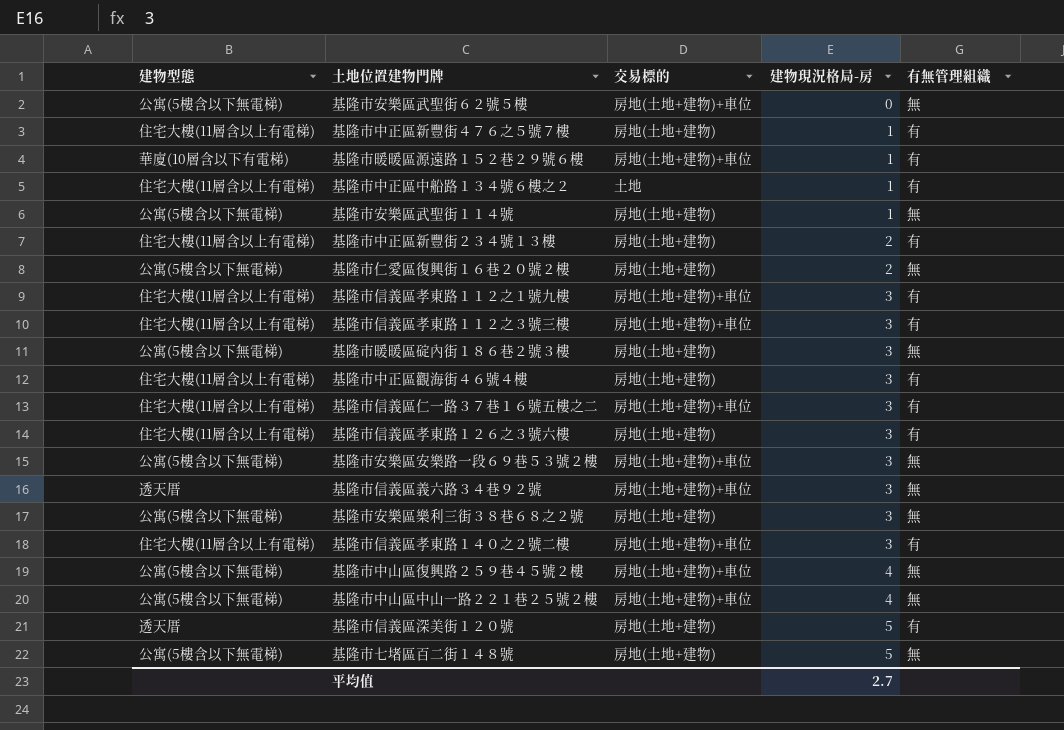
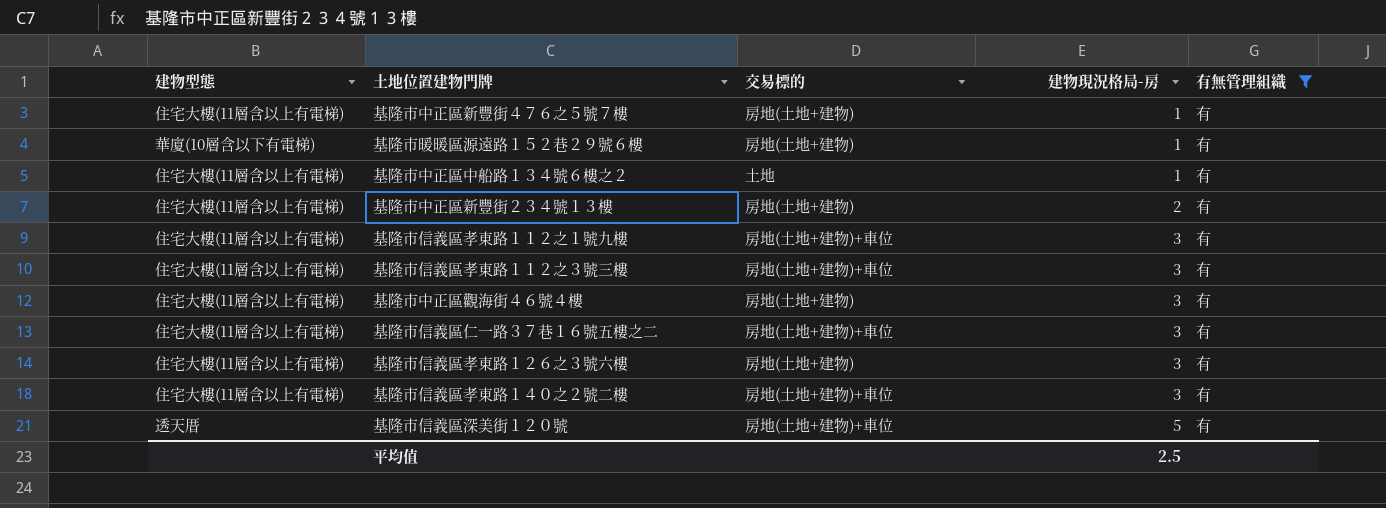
filter: none -> 有無管理組織 = 有
基隆市暖暖區源遠路１５２巷２９號６樓 | 交易標的: 房地(土地+建物)+車位 -> 房地(土地+建物)
基隆市信義區深美街１２０號 | 交易標的: 房地(土地+建物) -> 房地(土地+建物)+車位
平均值 | 建物現況格局-房: 2.7 -> 2.5

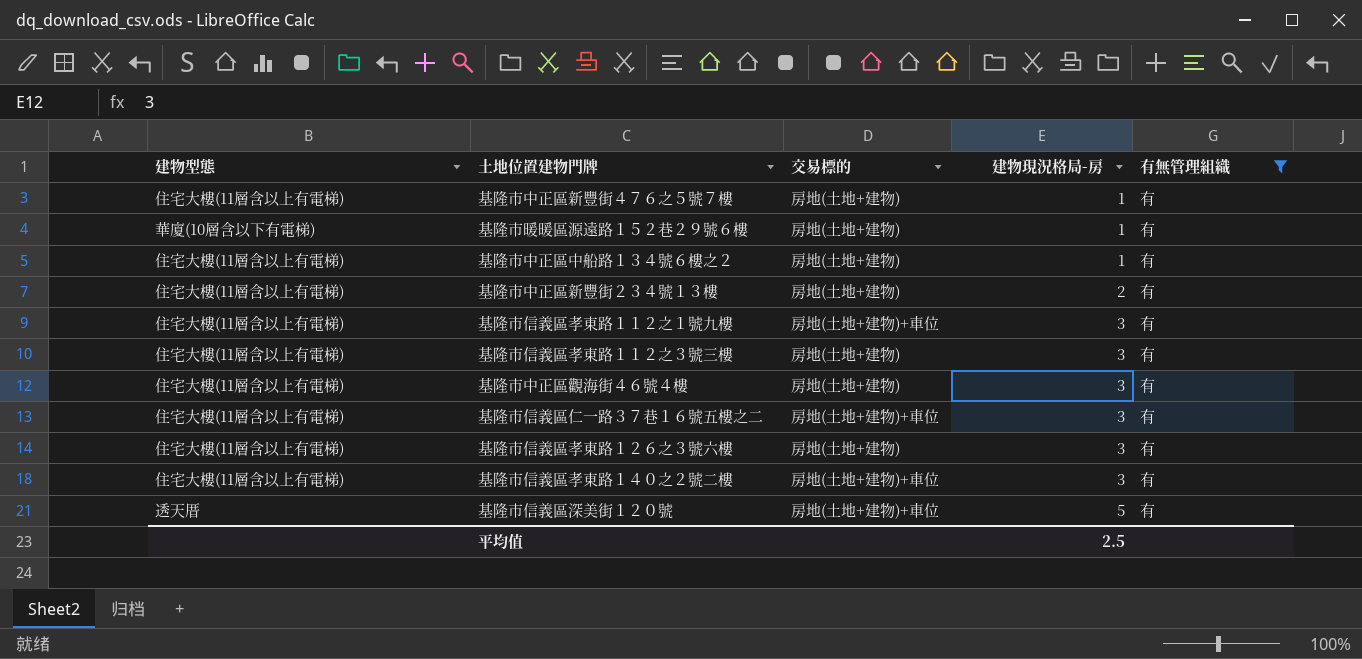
基隆市中正區中船路１３４號６樓之２ | 交易標的: 土地 -> 房地(土地+建物)
基隆市信義區孝東路１１２之３號三樓 | 交易標的: 房地(土地+建物)+車位 -> 房地(土地+建物)

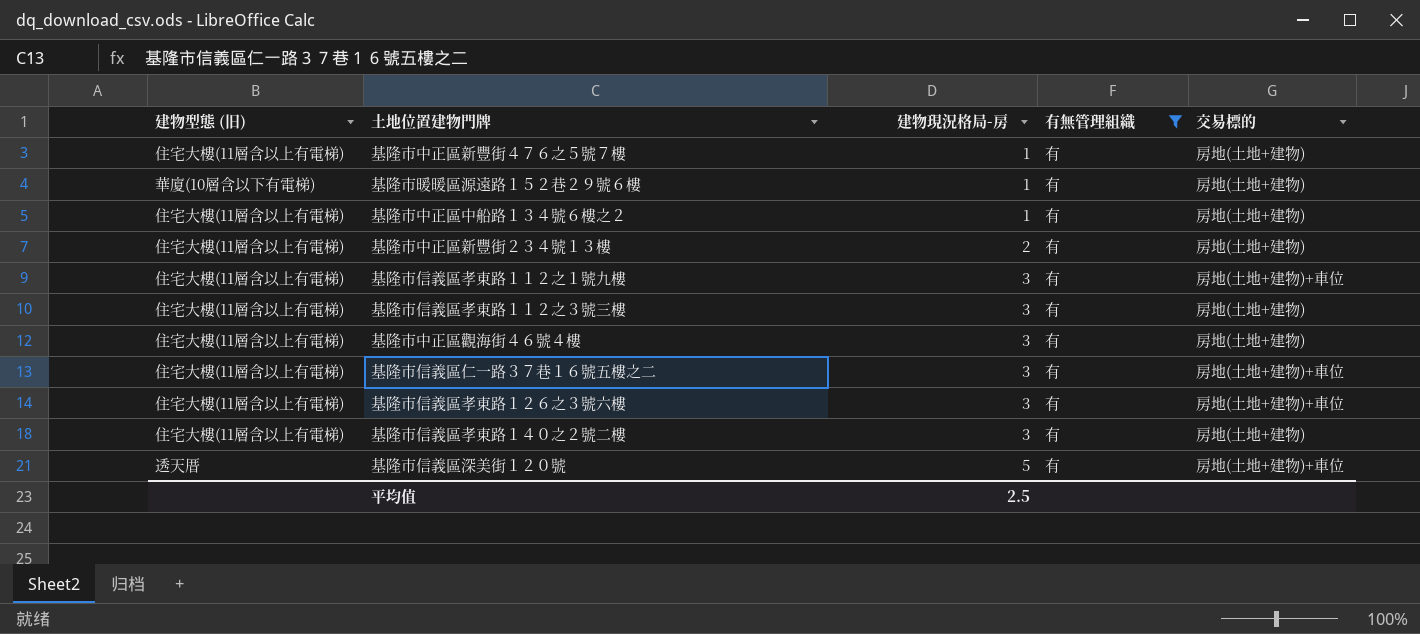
column name: 建物型態 -> 建物型態 (旧)
column 交易標的 | position: 3 -> 5
基隆市信義區孝東路１２６之３號六樓 | 交易標的: 房地(土地+建物) -> 房地(土地+建物)+車位
基隆市信義區孝東路１４０之２號二樓 | 交易標的: 房地(土地+建物)+車位 -> 房地(土地+建物)

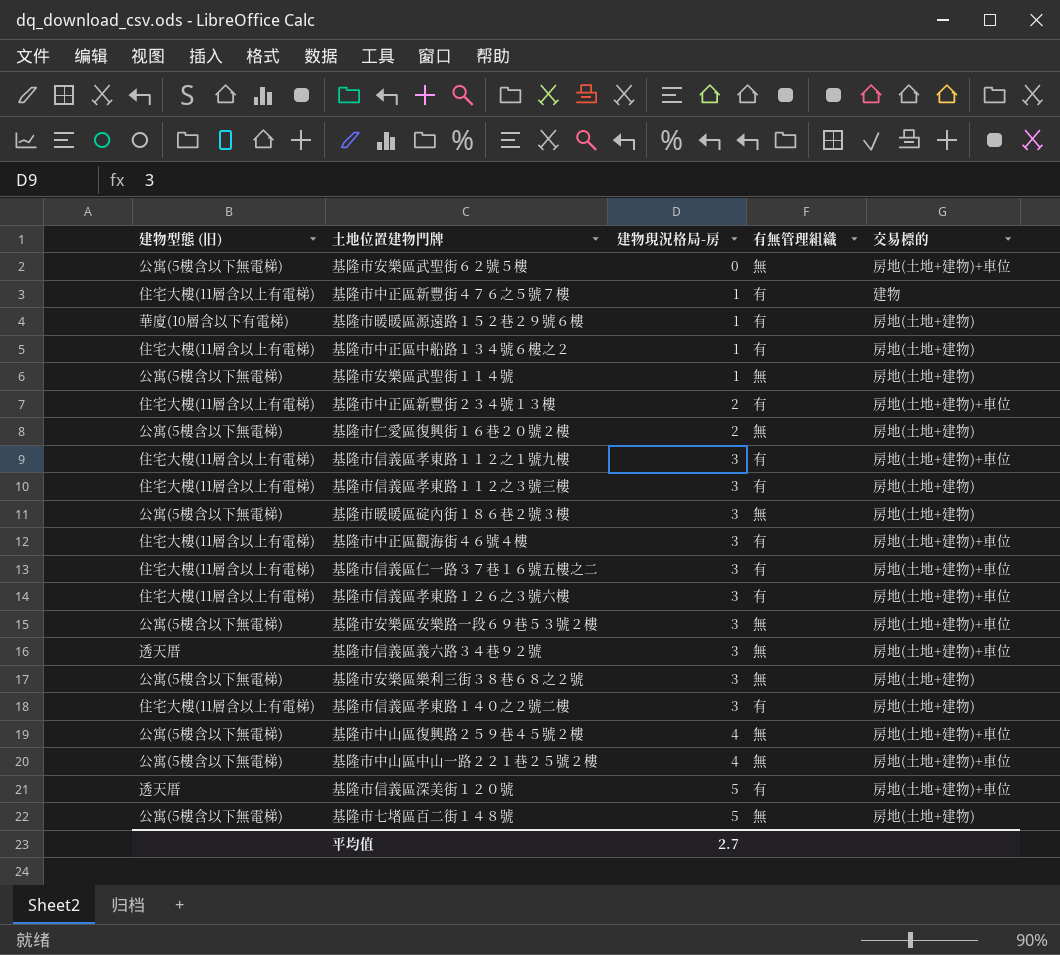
filter: 有無管理組織 = 有 -> none
基隆市中正區新豐街４７６之５號７樓 | 交易標的: 房地(土地+建物) -> 建物
基隆市中正區新豐街２３４號１３樓 | 交易標的: 房地(土地+建物) -> 房地(土地+建物)+車位
基隆市中正區觀海街４６號４樓 | 交易標的: 房地(土地+建物) -> 房地(土地+建物)+車位
平均值 | 建物現況格局-房: 2.5 -> 2.7

